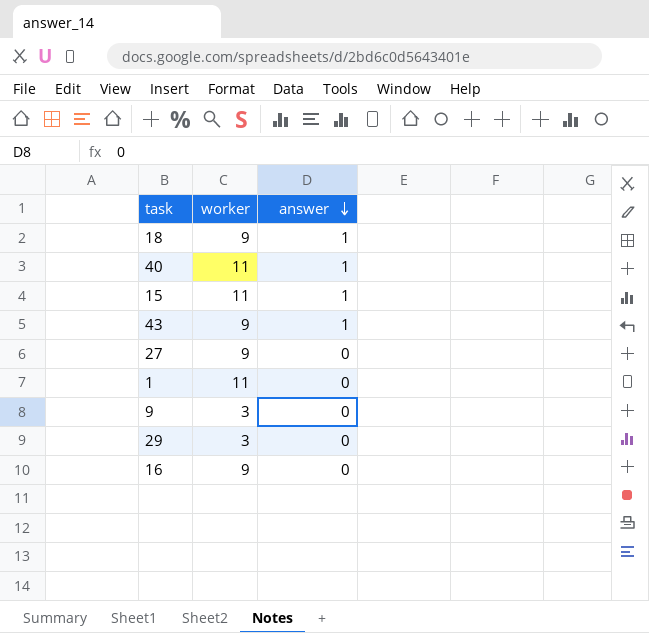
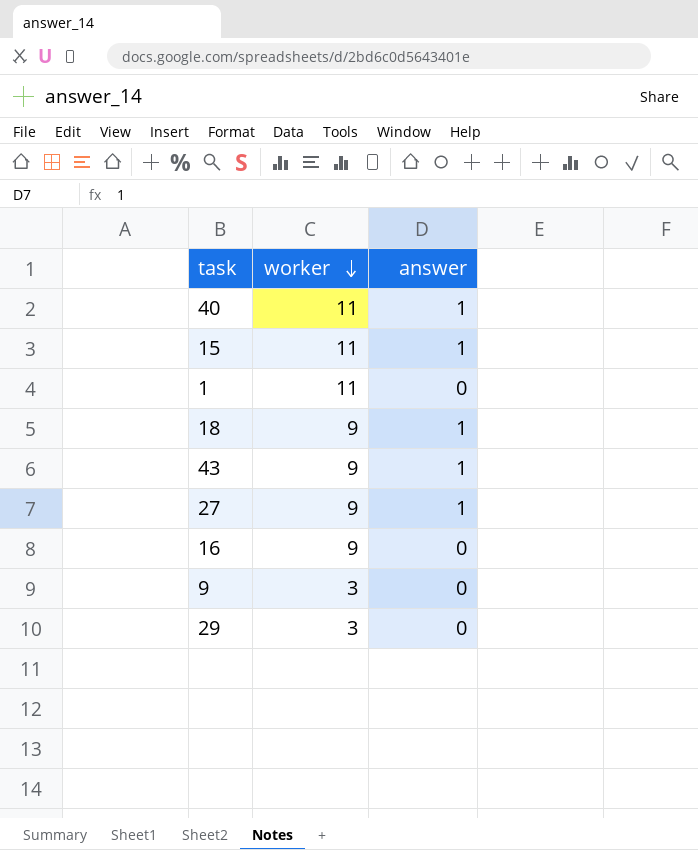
row order: answer descending -> worker descending
27 | answer: 0 -> 1

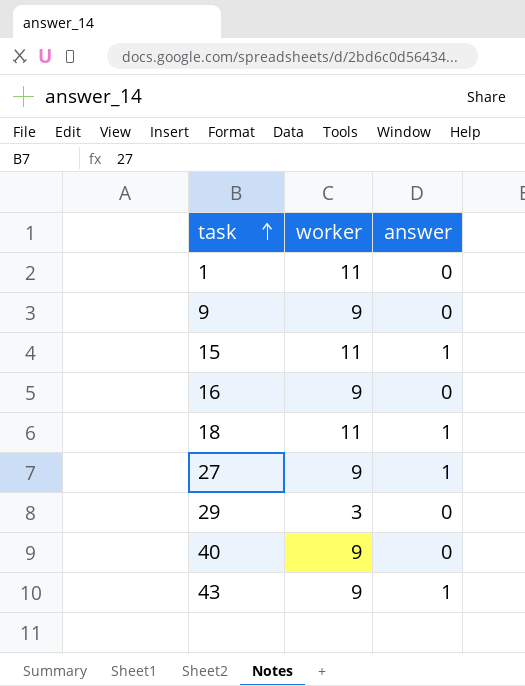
row order: worker descending -> task ascending
9 | worker: 3 -> 9
18 | worker: 9 -> 11
40 | worker: 11 -> 9
40 | answer: 1 -> 0

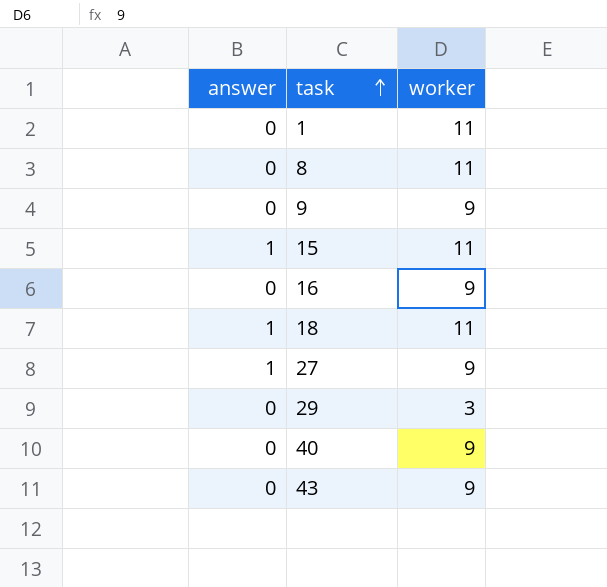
column answer | position: 3 -> 1
row 8: none -> 0 | 11
43 | answer: 1 -> 0

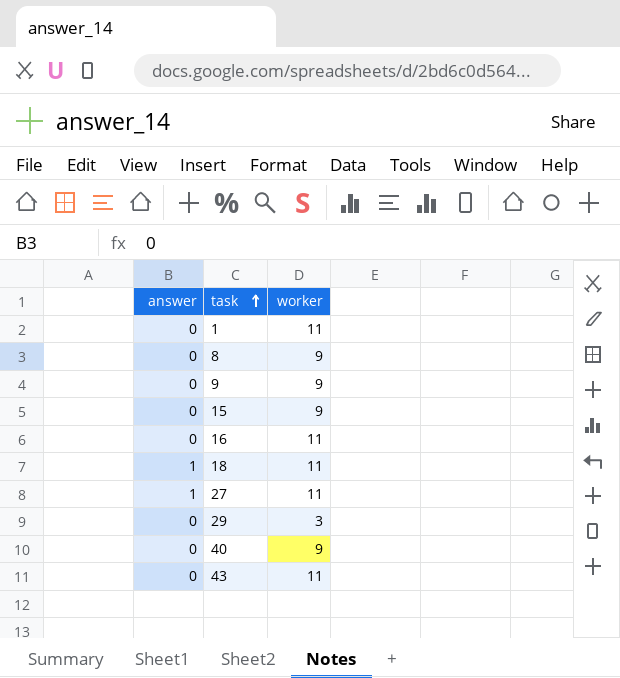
8 | worker: 11 -> 9
15 | answer: 1 -> 0
15 | worker: 11 -> 9
16 | worker: 9 -> 11
27 | worker: 9 -> 11
43 | worker: 9 -> 11

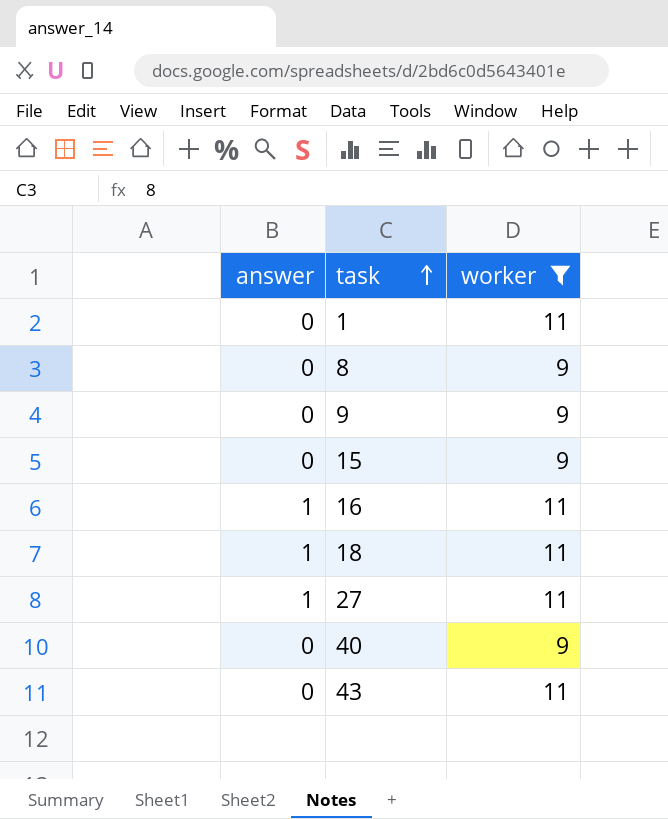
filter: none -> worker != 3
16 | answer: 0 -> 1

